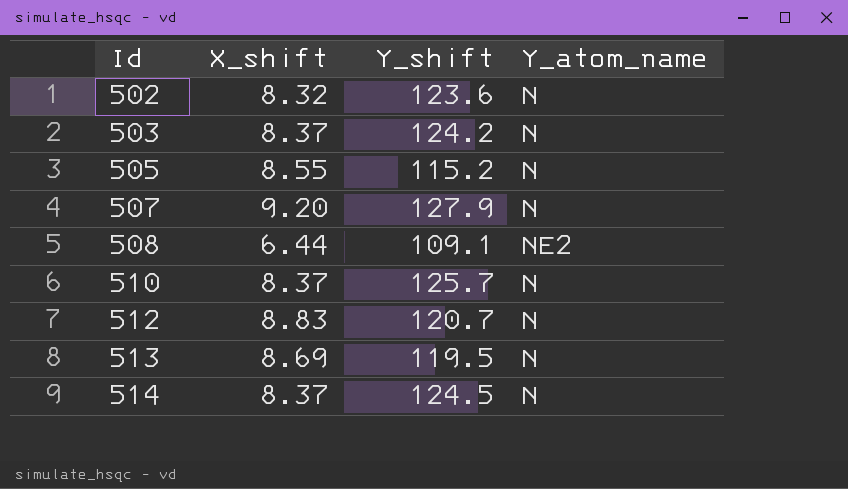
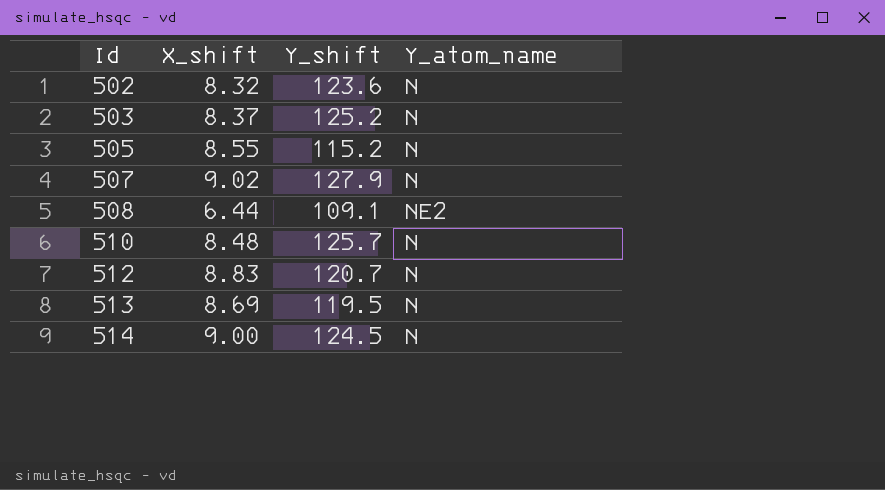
503 | Y_shift: 124.2 -> 125.2
507 | X_shift: 9.20 -> 9.02
510 | X_shift: 8.37 -> 8.48
514 | X_shift: 8.37 -> 9.00

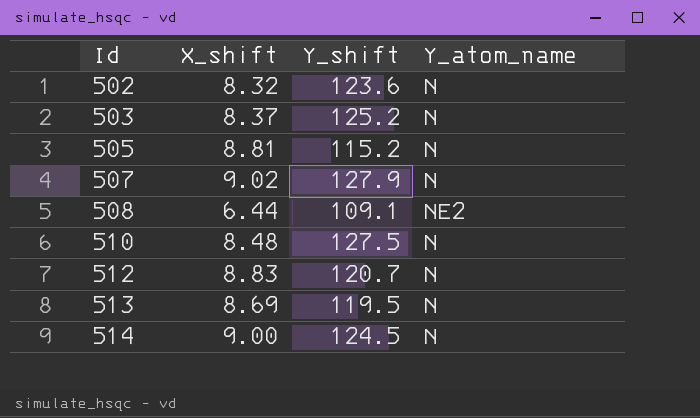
505 | X_shift: 8.55 -> 8.81
510 | Y_shift: 125.7 -> 127.5

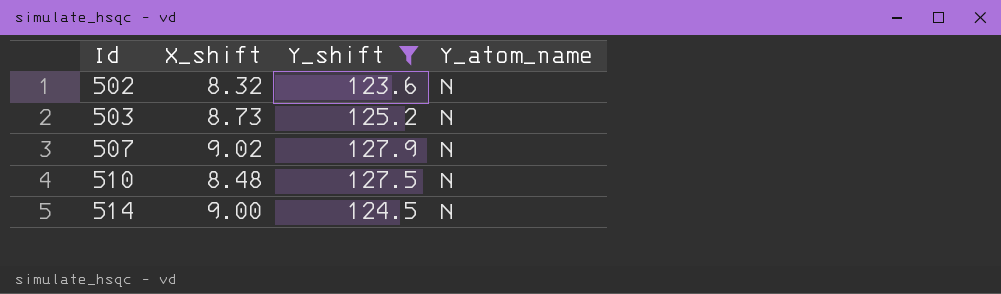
filter: none -> Y_shift >= 123.6
503 | X_shift: 8.37 -> 8.73

